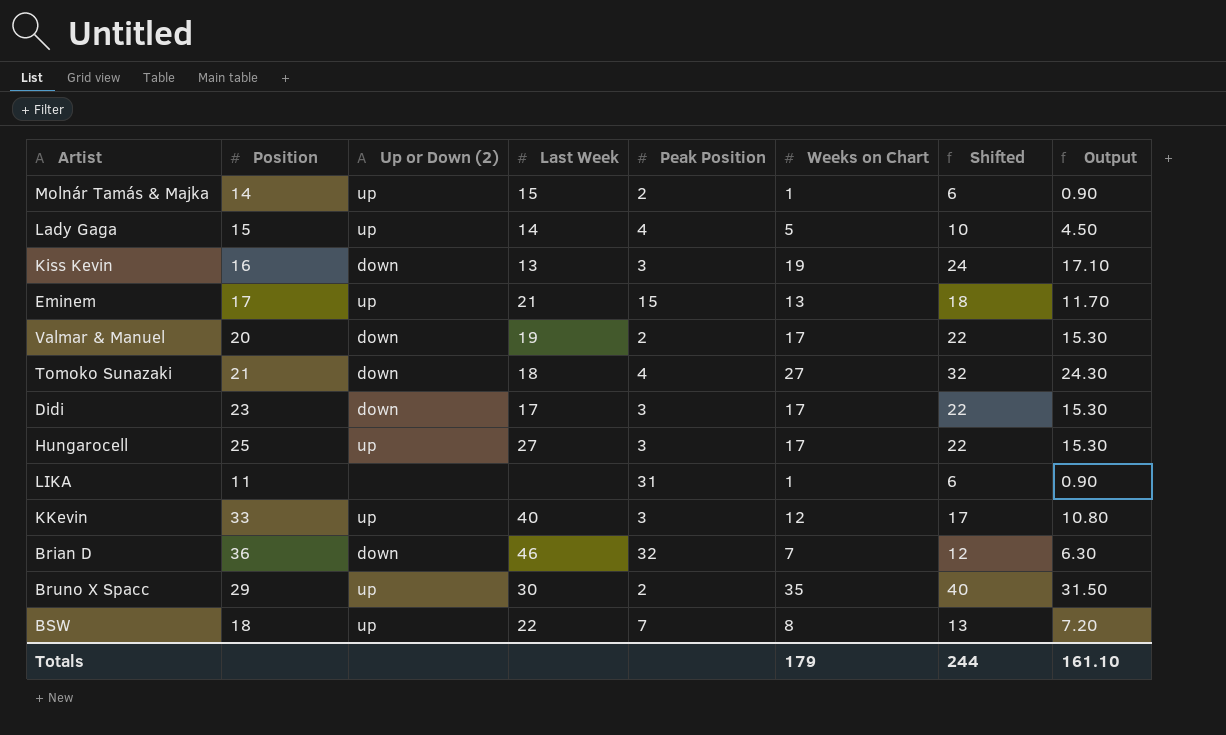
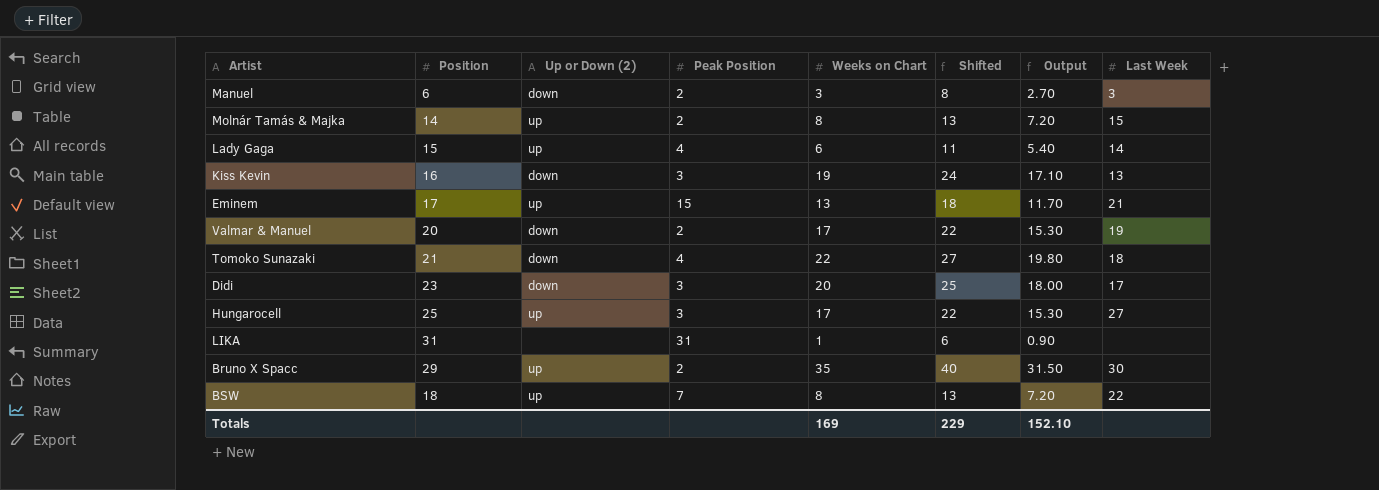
column Last Week | position: 4 -> 8
row KKevin: 33 | up | 40 | 3 | 12 | 17 | 10.80 -> none
row Brian D: 36 | down | 46 | 32 | 7 | 12 | 6.30 -> none
row Manuel: none -> 6 | down | 2 | 3 | 8 | 2.70 | 3
Molnár Tamás & Majka | Weeks on Chart: 1 -> 8
Molnár Tamás & Majka | Shifted: 6 -> 13
Molnár Tamás & Majka | Output: 0.90 -> 7.20
Lady Gaga | Weeks on Chart: 5 -> 6
Lady Gaga | Shifted: 10 -> 11
Lady Gaga | Output: 4.50 -> 5.40
Tomoko Sunazaki | Weeks on Chart: 27 -> 22
Tomoko Sunazaki | Shifted: 32 -> 27
Tomoko Sunazaki | Output: 24.30 -> 19.80
Didi | Weeks on Chart: 17 -> 20
Didi | Shifted: 22 -> 25
Didi | Output: 15.30 -> 18.00
LIKA | Position: 11 -> 31
Totals | Weeks on Chart: 179 -> 169
Totals | Shifted: 244 -> 229
Totals | Output: 161.10 -> 152.10

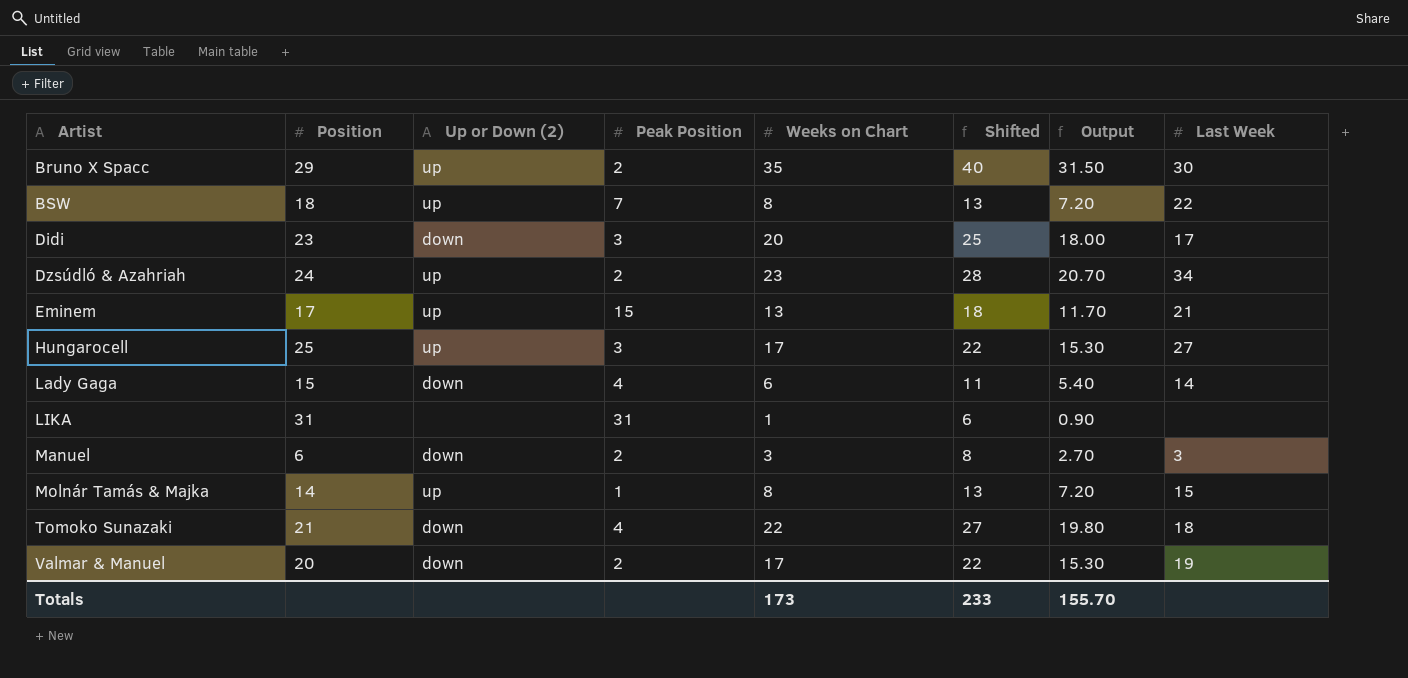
row order: none -> Artist ascending
row Kiss Kevin: 16 | down | 3 | 19 | 24 | 17.10 | 13 -> none
row Dzsúdló & Azahriah: none -> 24 | up | 2 | 23 | 28 | 20.70 | 34
Lady Gaga | Up or Down (2): up -> down
Molnár Tamás & Majka | Peak Position: 2 -> 1
Totals | Weeks on Chart: 169 -> 173
Totals | Shifted: 229 -> 233
Totals | Output: 152.10 -> 155.70

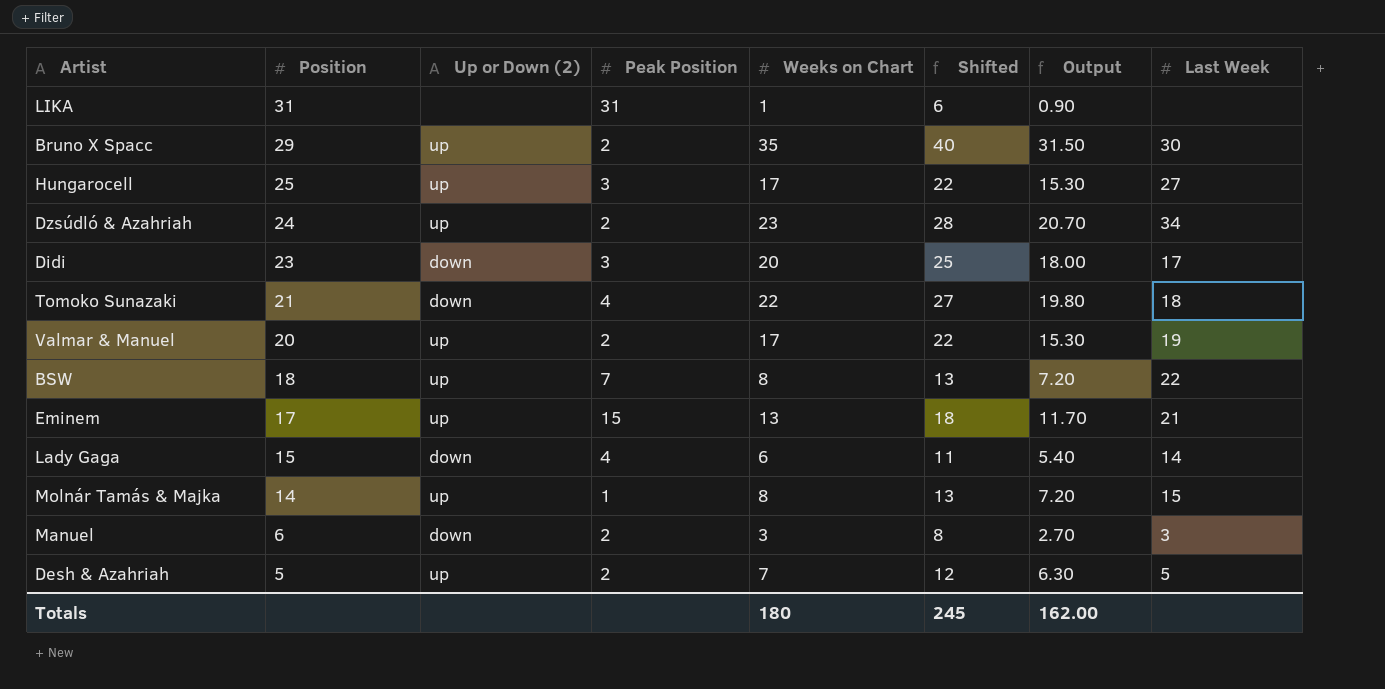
row order: Artist ascending -> Position descending
Valmar & Manuel | Up or Down (2): down -> up
row Desh & Azahriah: none -> 5 | up | 2 | 7 | 12 | 6.30 | 5
Totals | Weeks on Chart: 173 -> 180
Totals | Shifted: 233 -> 245
Totals | Output: 155.70 -> 162.00

